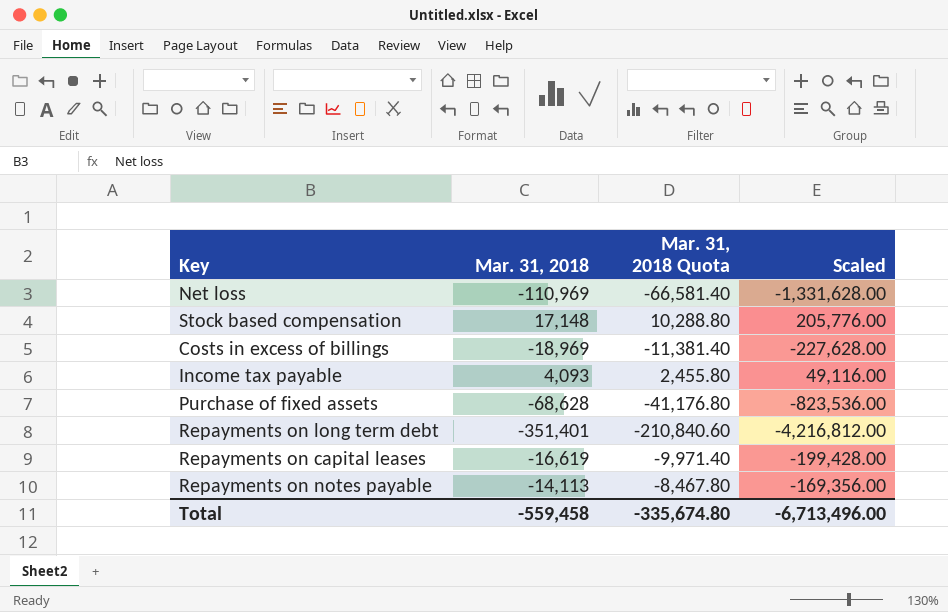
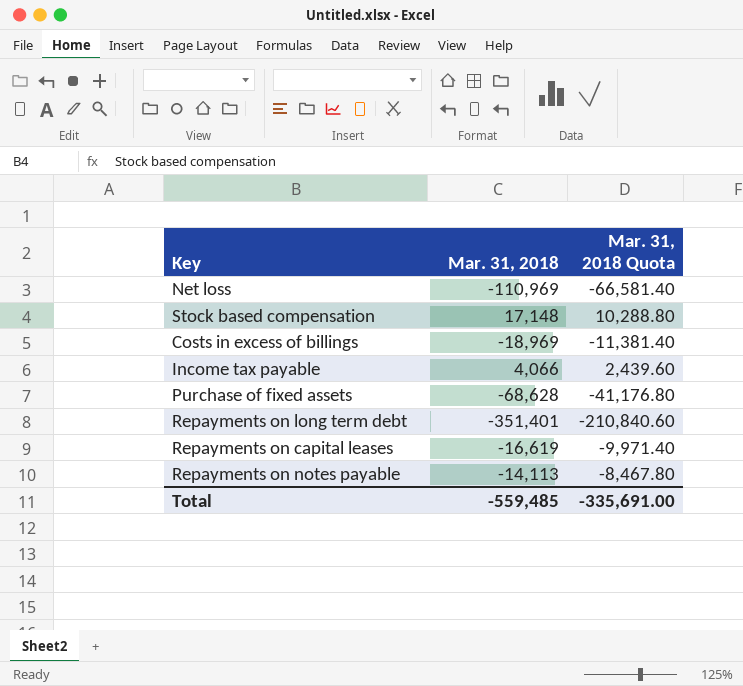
column Scaled | formula: [Mar. 31, 2018] * 12 -> none
Income tax payable | Mar. 31, 2018: 4,093 -> 4,066
Income tax payable | Mar. 31, 2018 Quota: 2,455.80 -> 2,439.60
Total | Mar. 31, 2018: -559,458 -> -559,485
Total | Mar. 31, 2018 Quota: -335,674.80 -> -335,691.00

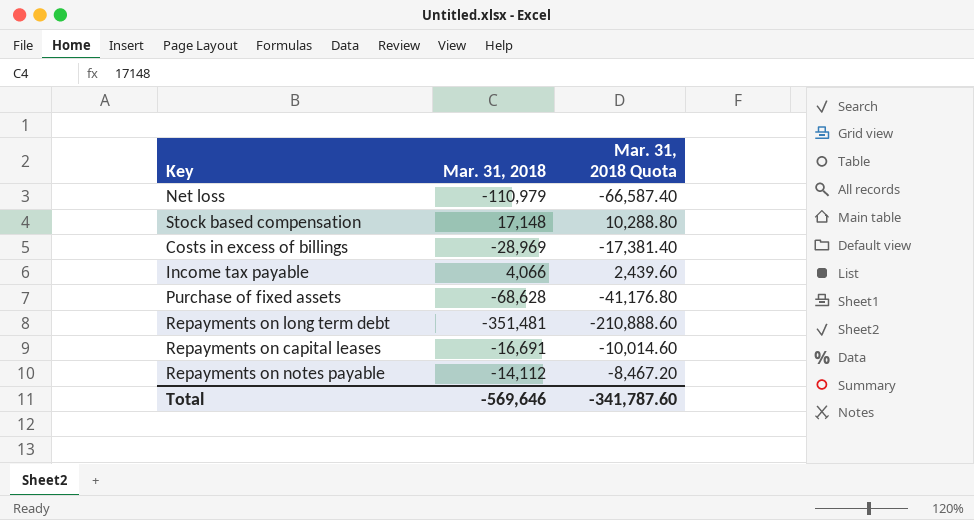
Net loss | Mar. 31, 2018: -110,969 -> -110,979
Net loss | Mar. 31, 2018 Quota: -66,581.40 -> -66,587.40
Costs in excess of billings | Mar. 31, 2018: -18,969 -> -28,969
Costs in excess of billings | Mar. 31, 2018 Quota: -11,381.40 -> -17,381.40
Repayments on long term debt | Mar. 31, 2018: -351,401 -> -351,481
Repayments on long term debt | Mar. 31, 2018 Quota: -210,840.60 -> -210,888.60
Repayments on capital leases | Mar. 31, 2018: -16,619 -> -16,691
Repayments on capital leases | Mar. 31, 2018 Quota: -9,971.40 -> -10,014.60
Repayments on notes payable | Mar. 31, 2018: -14,113 -> -14,112
Repayments on notes payable | Mar. 31, 2018 Quota: -8,467.80 -> -8,467.20
Total | Mar. 31, 2018: -559,485 -> -569,646
Total | Mar. 31, 2018 Quota: -335,691.00 -> -341,787.60

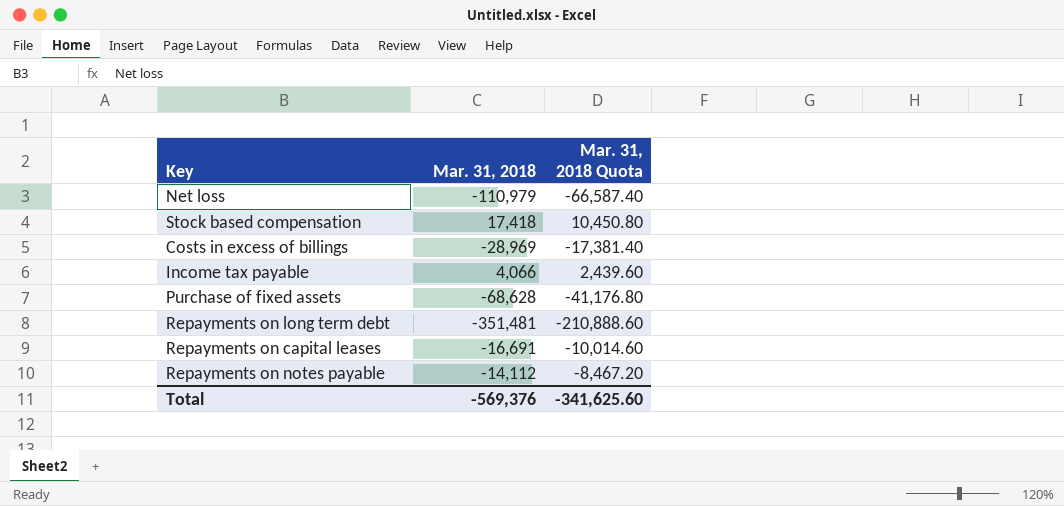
Stock based compensation | Mar. 31, 2018: 17,148 -> 17,418
Stock based compensation | Mar. 31, 2018 Quota: 10,288.80 -> 10,450.80
Total | Mar. 31, 2018: -569,646 -> -569,376
Total | Mar. 31, 2018 Quota: -341,787.60 -> -341,625.60

